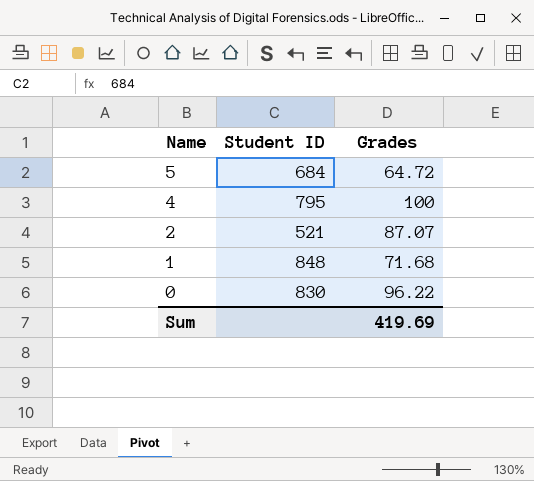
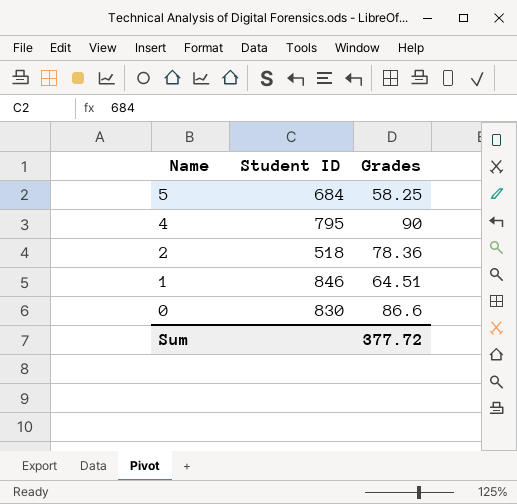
5 | Grades: 64.72 -> 58.25
4 | Grades: 100 -> 90
2 | Student ID: 521 -> 518
2 | Grades: 87.07 -> 78.36
1 | Student ID: 848 -> 846
1 | Grades: 71.68 -> 64.51
0 | Grades: 96.22 -> 86.6
Sum | Grades: 419.69 -> 377.72

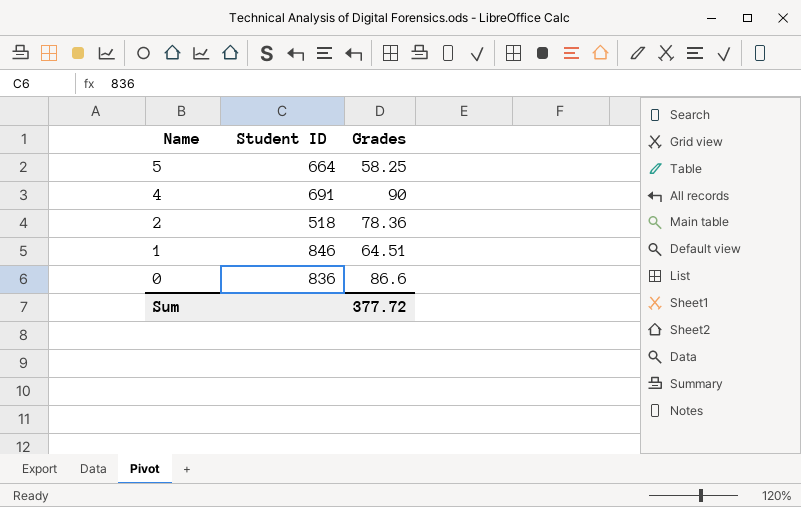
5 | Student ID: 684 -> 664
4 | Student ID: 795 -> 691
0 | Student ID: 830 -> 836

